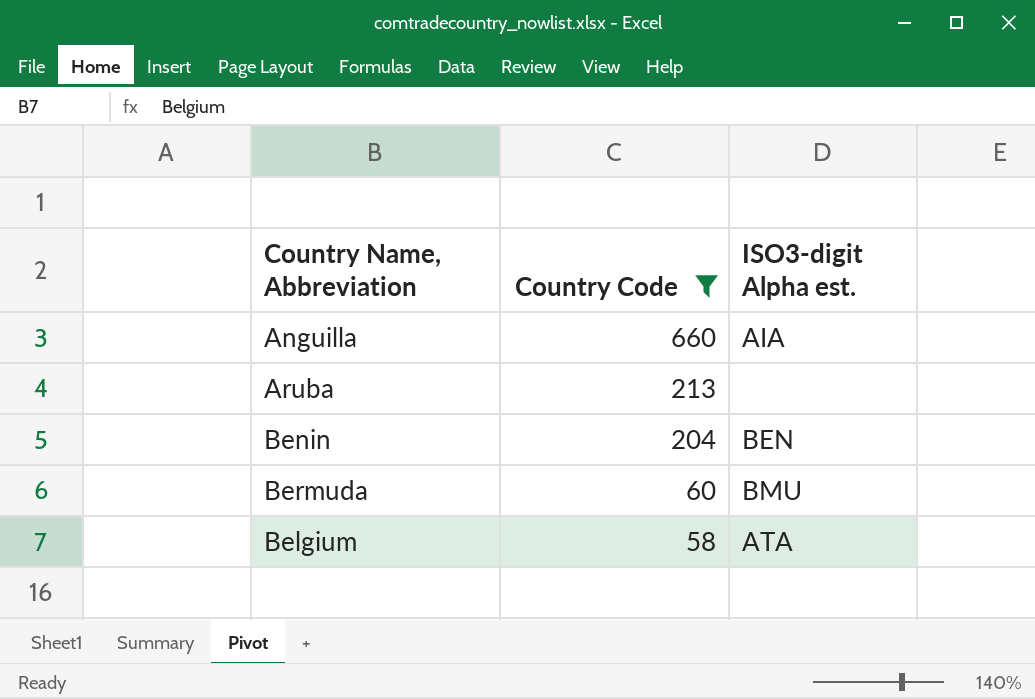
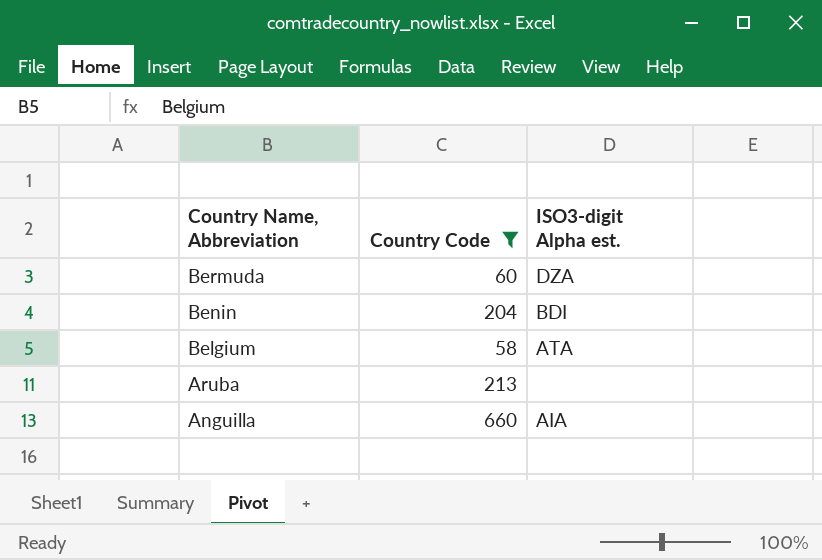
row order: Country Code descending -> Country Name, Abbreviation descending
Bermuda | ISO3-digit Alpha est.: BMU -> DZA
Benin | ISO3-digit Alpha est.: BEN -> BDI

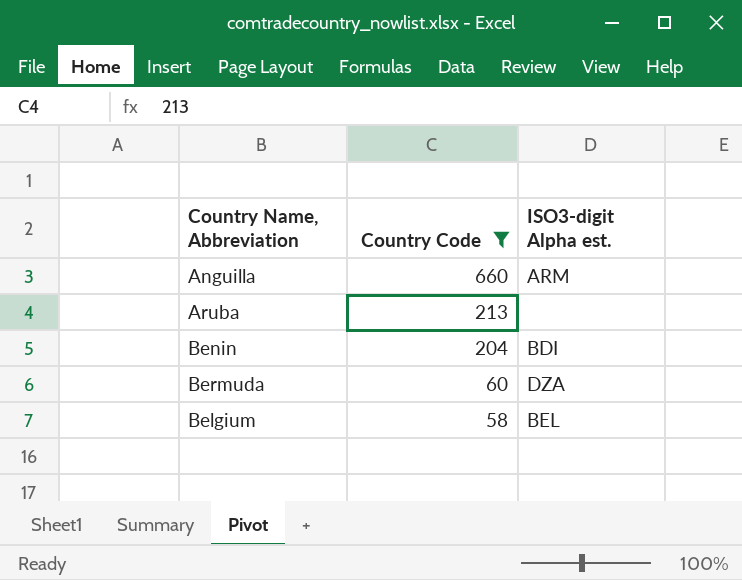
row order: Country Name, Abbreviation descending -> Country Code descending
Anguilla | ISO3-digit Alpha est.: AIA -> ARM
Belgium | ISO3-digit Alpha est.: ATA -> BEL

